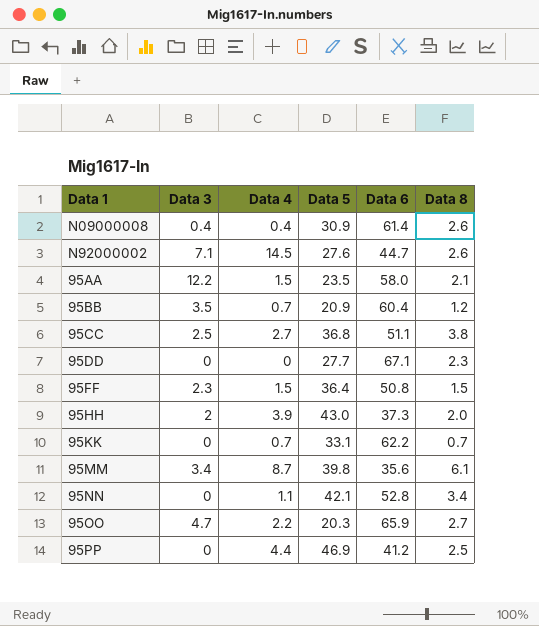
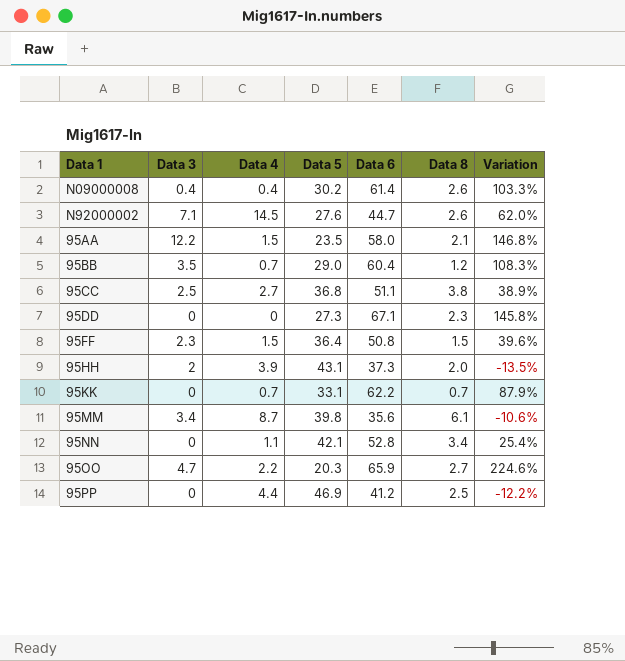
column Variation | formula: none -> ([Data 6] - [Data 5]) / [Data 5]
N09000008 | Data 5: 30.9 -> 30.2
95BB | Data 5: 20.9 -> 29.0
95DD | Data 5: 27.7 -> 27.3
95HH | Data 5: 43.0 -> 43.1

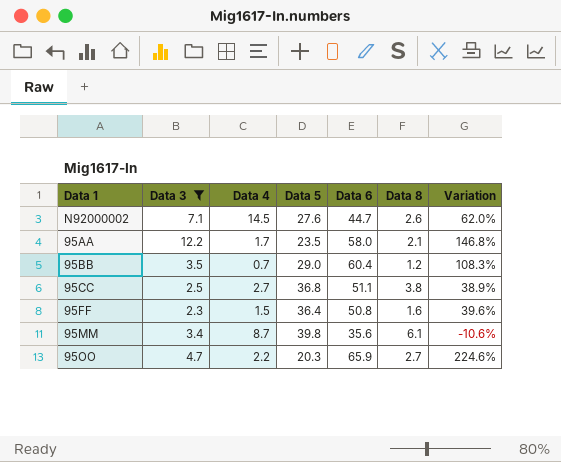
filter: none -> Data 3 >= 2.3
95AA | Data 4: 1.5 -> 1.7
95FF | Data 8: 1.5 -> 1.6

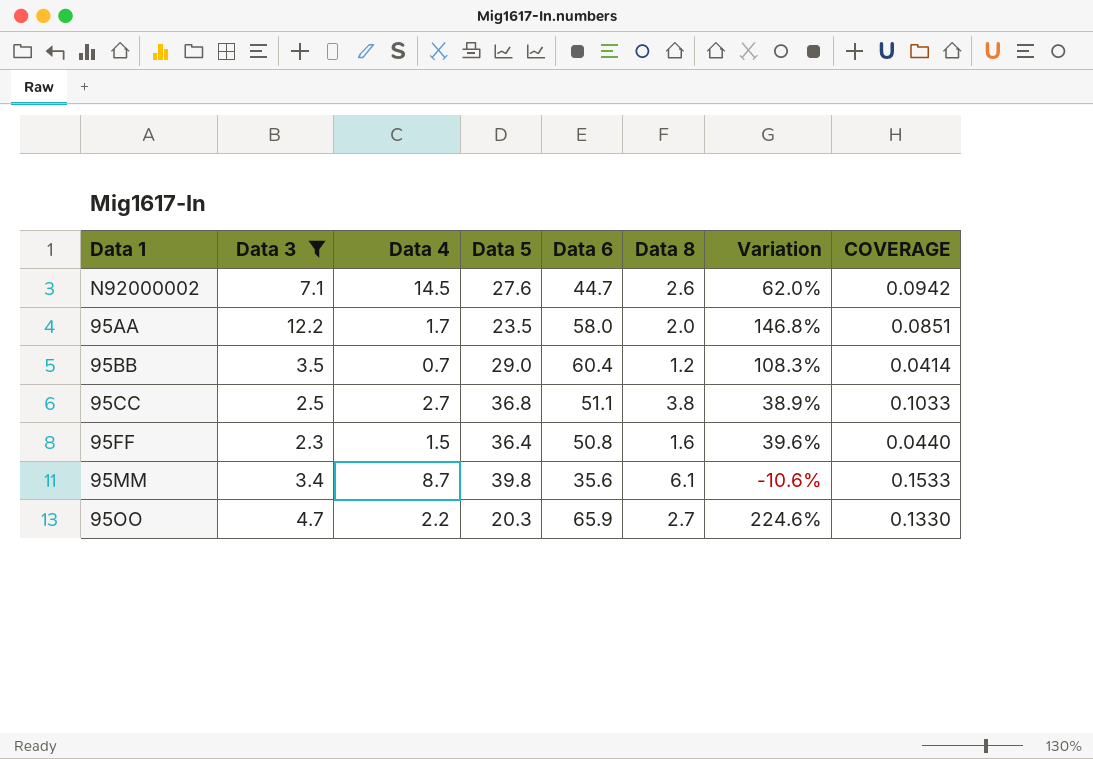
column COVERAGE | formula: none -> [Data 8] / [Data 5]
95AA | Data 8: 2.1 -> 2.0

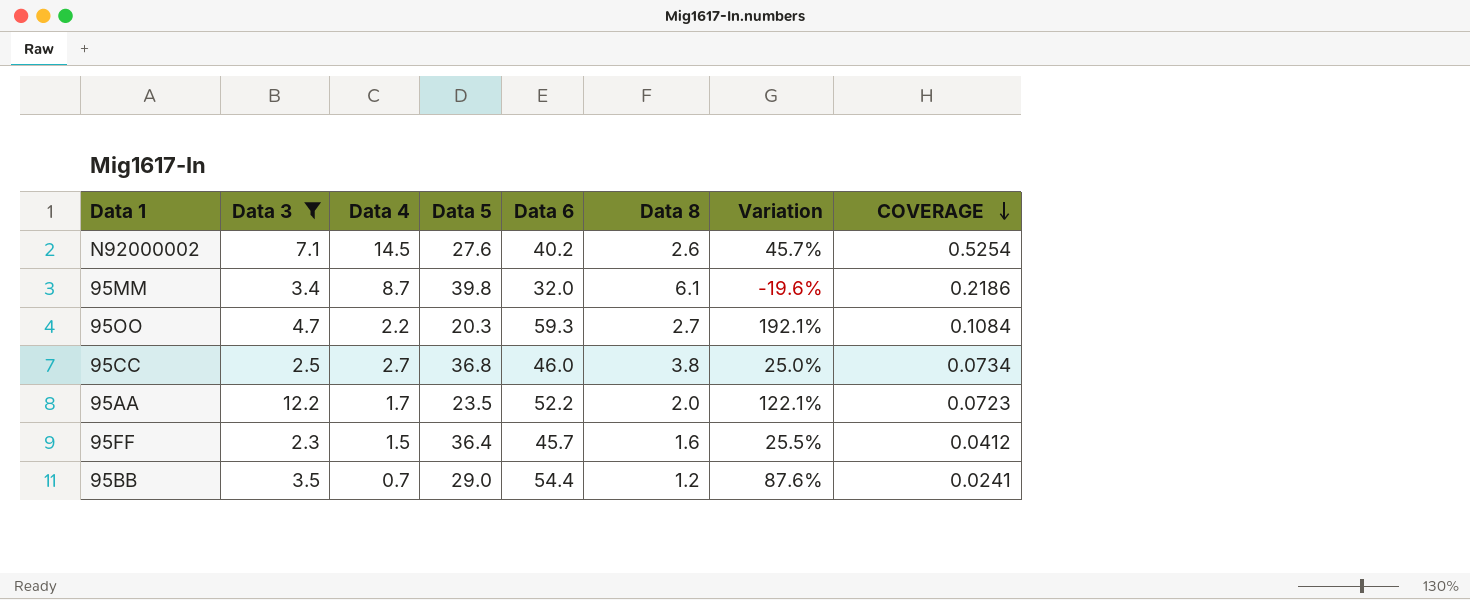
row order: none -> COVERAGE descending
column COVERAGE | formula: [Data 8] / [Data 5] -> [Data 4] / [Data 5]
N92000002 | Data 6: 44.7 -> 40.2
N92000002 | Variation: 62.0% -> 45.7%
95MM | Data 6: 35.6 -> 32.0
95MM | Variation: -10.6% -> -19.6%
95OO | Data 6: 65.9 -> 59.3
95OO | Variation: 224.6% -> 192.1%
95CC | Data 6: 51.1 -> 46.0
95CC | Variation: 38.9% -> 25.0%
95AA | Data 6: 58.0 -> 52.2
95AA | Variation: 146.8% -> 122.1%
95FF | Data 6: 50.8 -> 45.7
95FF | Variation: 39.6% -> 25.5%
95BB | Data 6: 60.4 -> 54.4
95BB | Variation: 108.3% -> 87.6%

